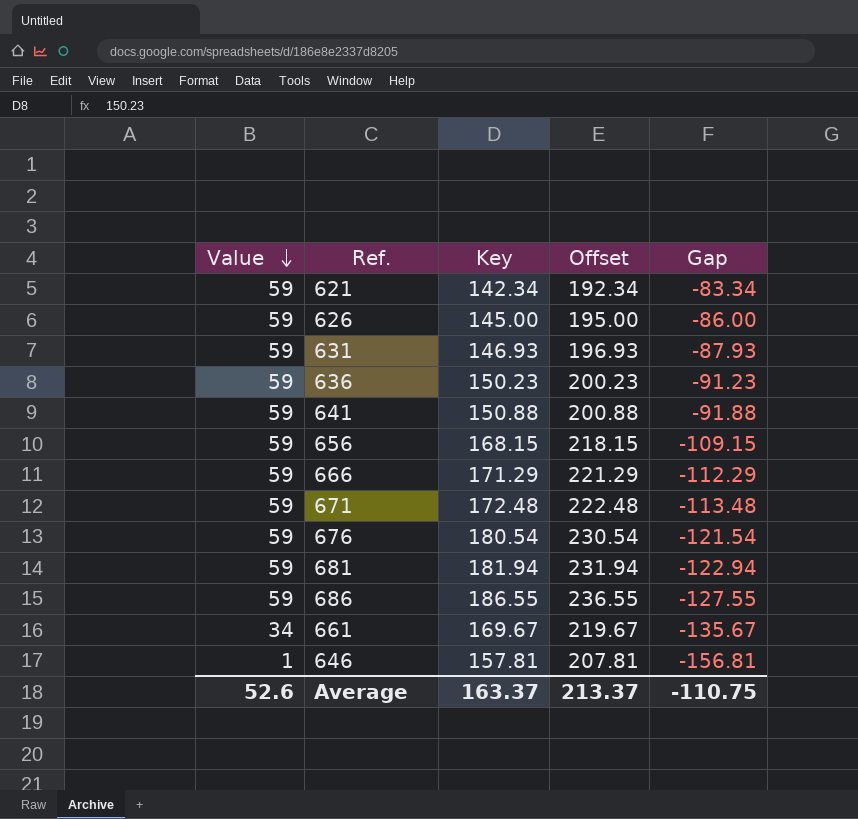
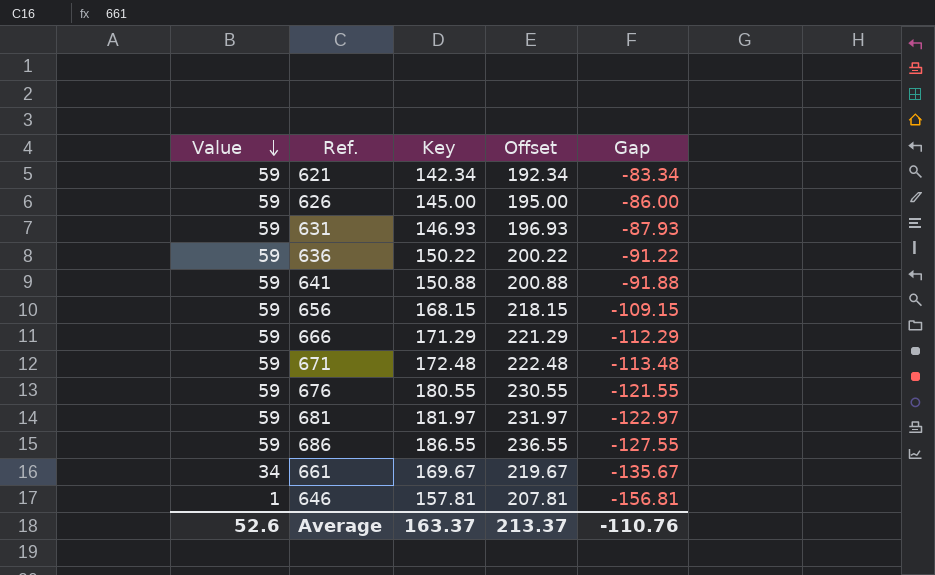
636 | Key: 150.23 -> 150.22
636 | Offset: 200.23 -> 200.22
636 | Gap: -91.23 -> -91.22
676 | Key: 180.54 -> 180.55
676 | Offset: 230.54 -> 230.55
676 | Gap: -121.54 -> -121.55
681 | Key: 181.94 -> 181.97
681 | Offset: 231.94 -> 231.97
681 | Gap: -122.94 -> -122.97
Average | Gap: -110.75 -> -110.76

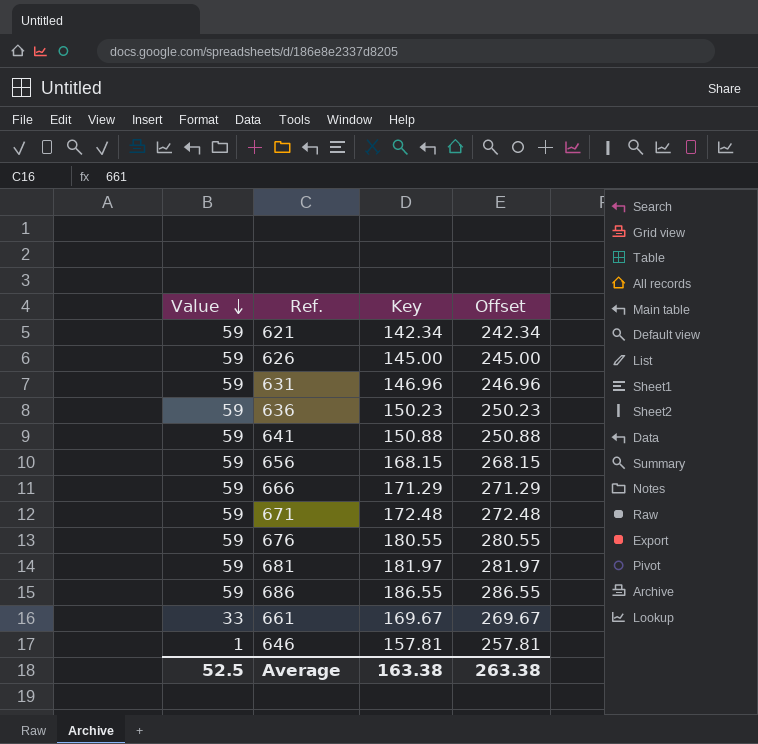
column Gap | formula: [Value] - [Key] -> none
column Offset | formula: [Key] + 50 -> [Key] + 100
631 | Key: 146.93 -> 146.96
636 | Key: 150.22 -> 150.23
661 | Value: 34 -> 33
Average | Value: 52.6 -> 52.5
Average | Key: 163.37 -> 163.38
Average | Offset: 213.37 -> 263.38

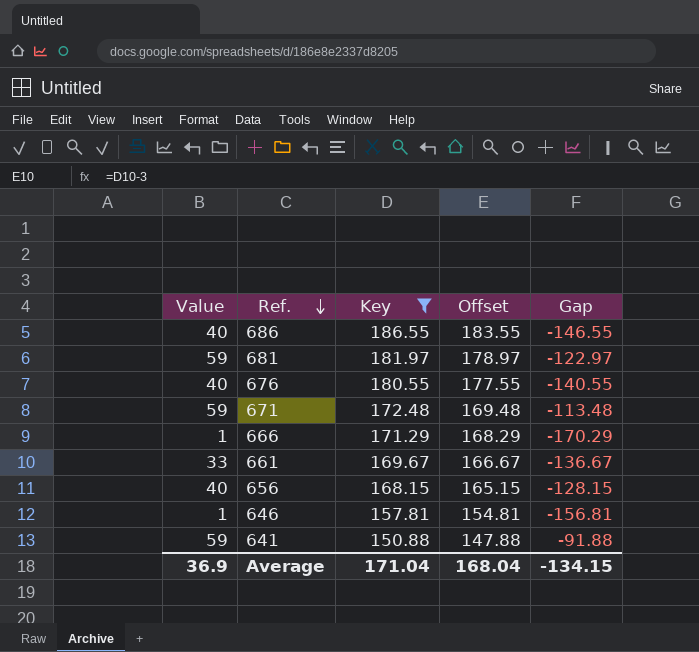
filter: none -> Key >= 150.88
row order: Value descending -> Ref. descending
column Offset | formula: [Key] + 100 -> [Key] - 3
column Gap | formula: none -> [Value] - [Key]
686 | Value: 59 -> 40
676 | Value: 59 -> 40
666 | Value: 59 -> 1
656 | Value: 59 -> 40
Average | Value: 52.5 -> 36.9
Average | Key: 163.38 -> 171.04
Average | Offset: 263.38 -> 168.04

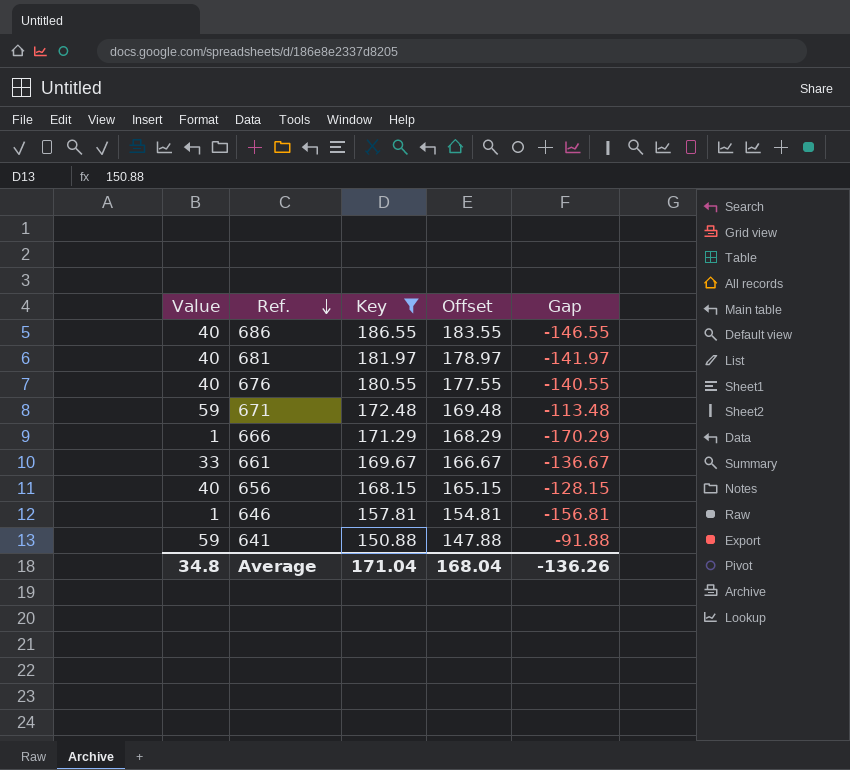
681 | Value: 59 -> 40
681 | Gap: -122.97 -> -141.97
Average | Value: 36.9 -> 34.8
Average | Gap: -134.15 -> -136.26

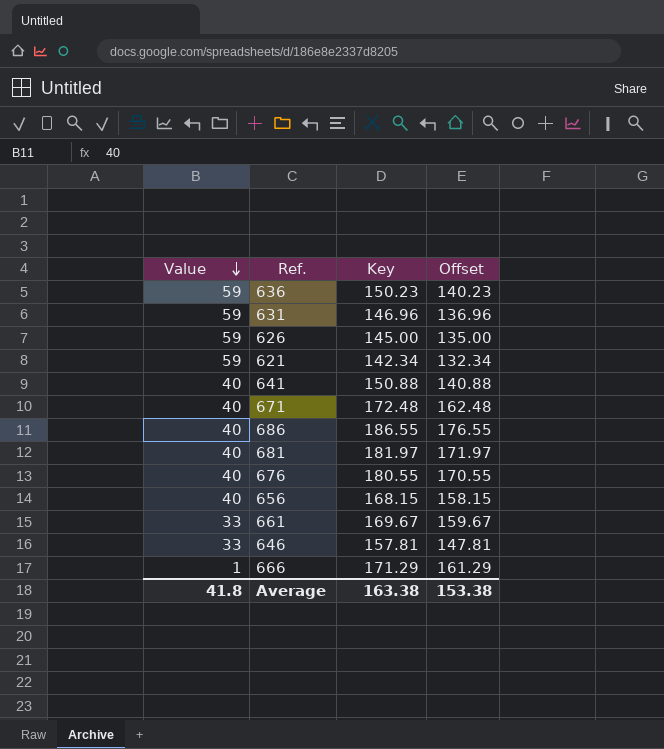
filter: Key >= 150.88 -> none
row order: Ref. descending -> Value descending
column Gap | formula: [Value] - [Key] -> none
column Offset | formula: [Key] - 3 -> [Key] - 10
641 | Value: 59 -> 40
671 | Value: 59 -> 40
646 | Value: 1 -> 33
Average | Value: 34.8 -> 41.8
Average | Key: 171.04 -> 163.38
Average | Offset: 168.04 -> 153.38

